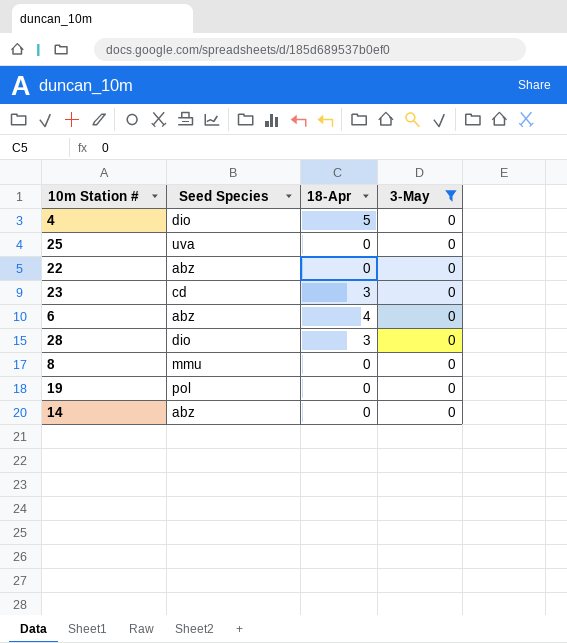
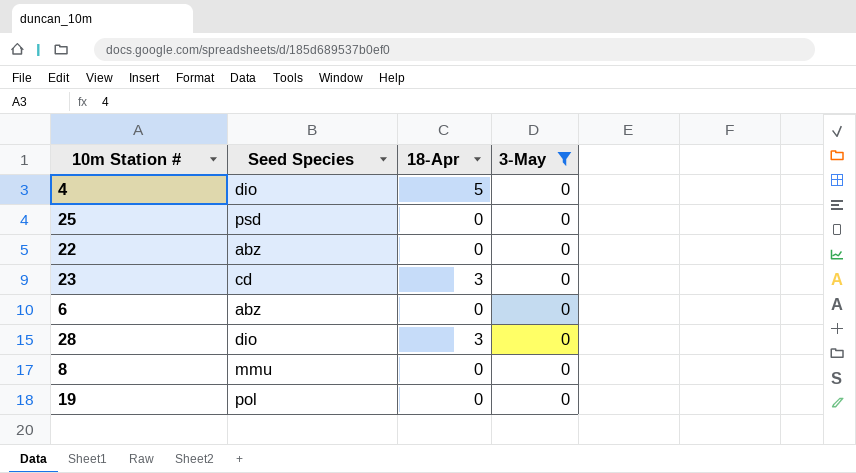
row 14: abz | 0 | 0 -> none
25 | Seed Species: uva -> psd
6 | 18-Apr: 4 -> 0

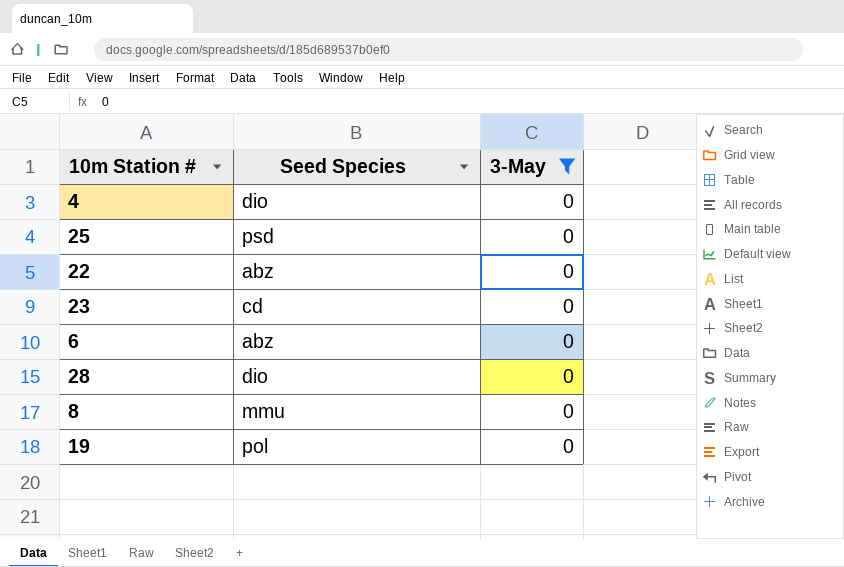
column 18-Apr | position: 3 -> none

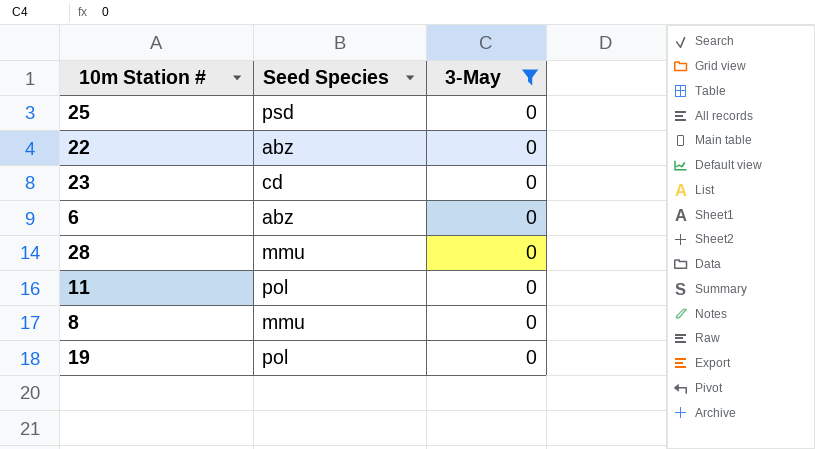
row 4: dio | 0 -> none
28 | Seed Species: dio -> mmu
row 11: none -> pol | 0

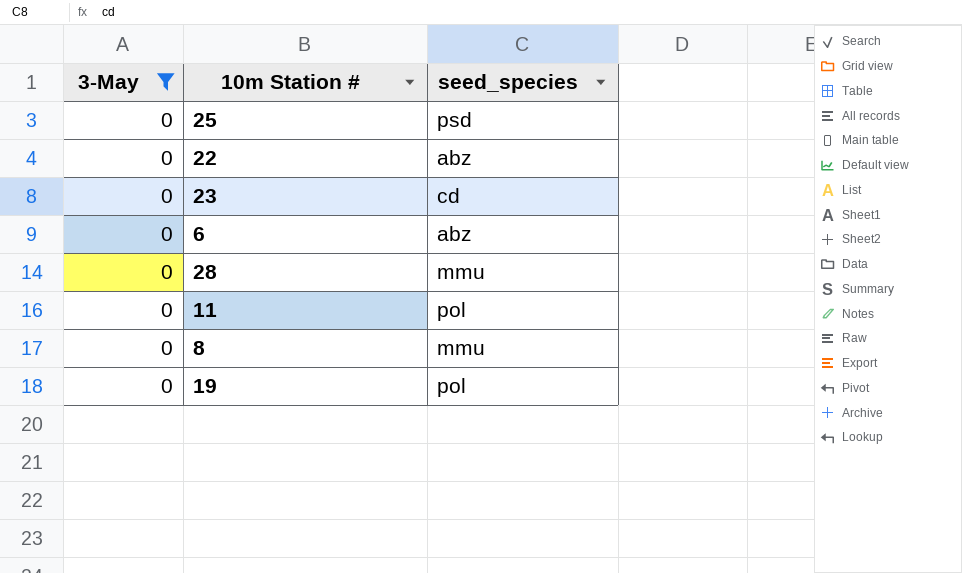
column 3-May | position: 3 -> 1
column name: Seed Species -> seed_species

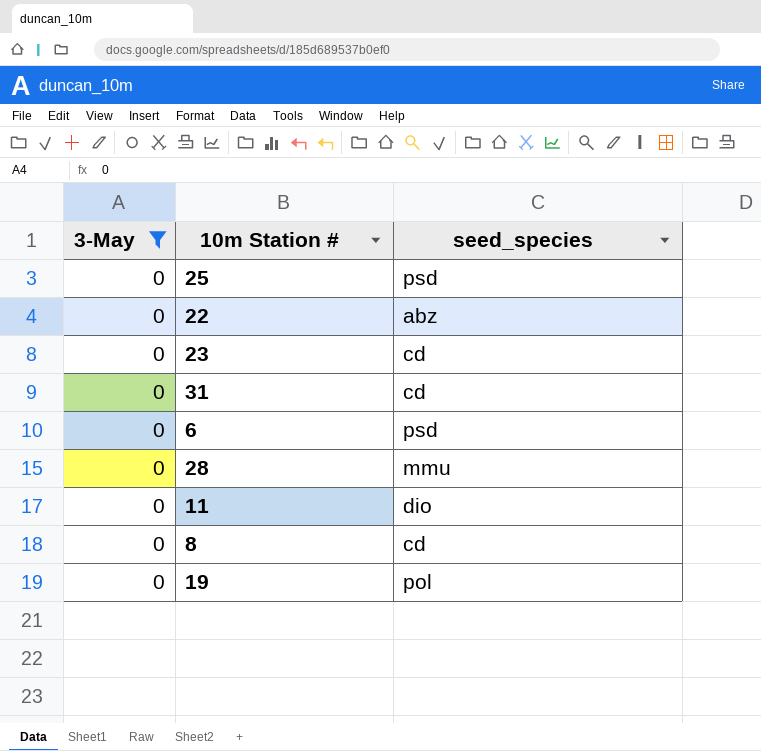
row 31: none -> 0 | cd
6 | seed_species: abz -> psd
11 | seed_species: pol -> dio
8 | seed_species: mmu -> cd

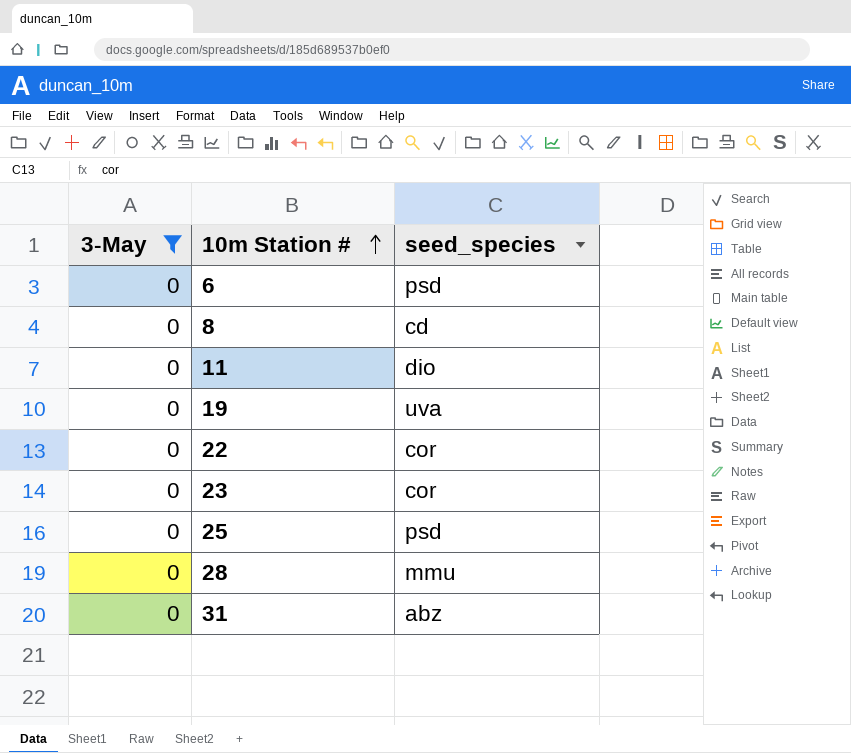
row order: none -> 10m Station # ascending
19 | seed_species: pol -> uva
22 | seed_species: abz -> cor
23 | seed_species: cd -> cor
31 | seed_species: cd -> abz

